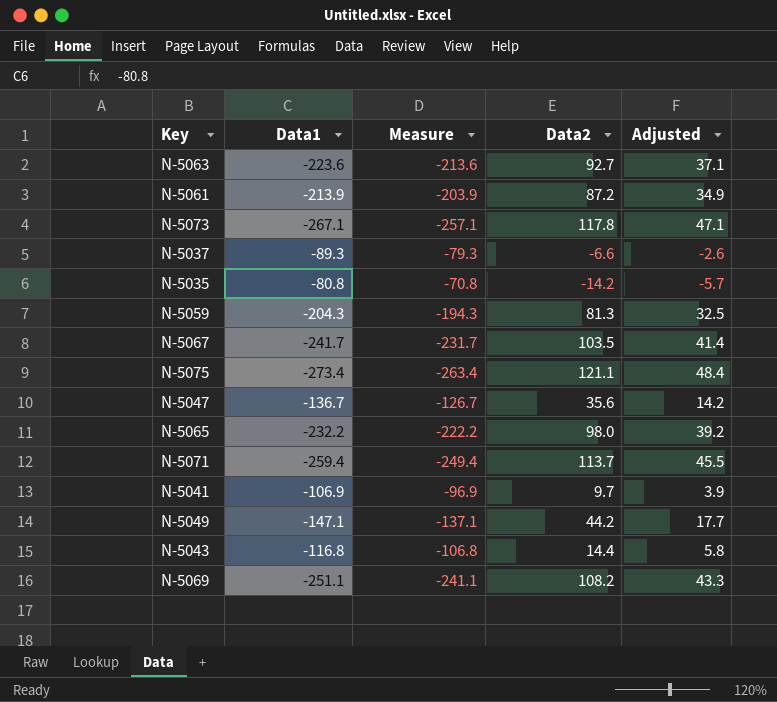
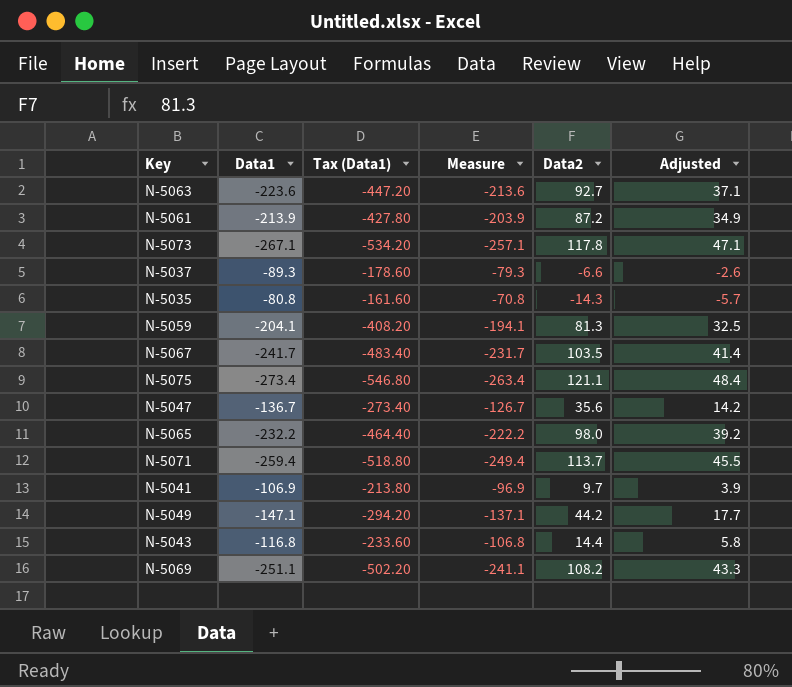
column Tax (Data1) | formula: none -> [Data1] * 2
N-5035 | Data2: -14.2 -> -14.3
N-5059 | Data1: -204.3 -> -204.1
N-5059 | Measure: -194.3 -> -194.1

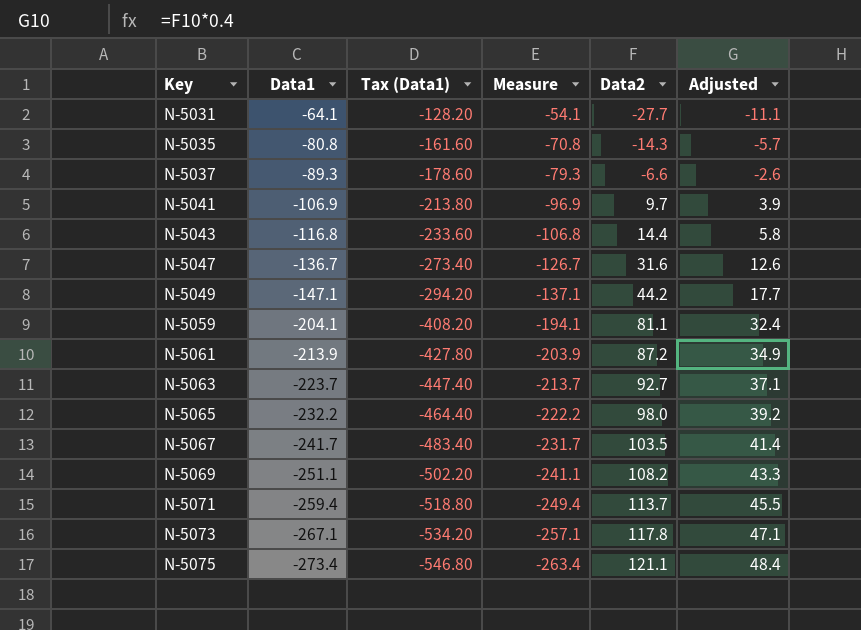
row order: none -> Key ascending
row N-5031: none -> -64.1 | -128.20 | -54.1 | -27.7 | -11.1
N-5047 | Data2: 35.6 -> 31.6
N-5047 | Adjusted: 14.2 -> 12.6
N-5059 | Data2: 81.3 -> 81.1
N-5059 | Adjusted: 32.5 -> 32.4
N-5063 | Data1: -223.6 -> -223.7
N-5063 | Tax (Data1): -447.20 -> -447.40
N-5063 | Measure: -213.6 -> -213.7

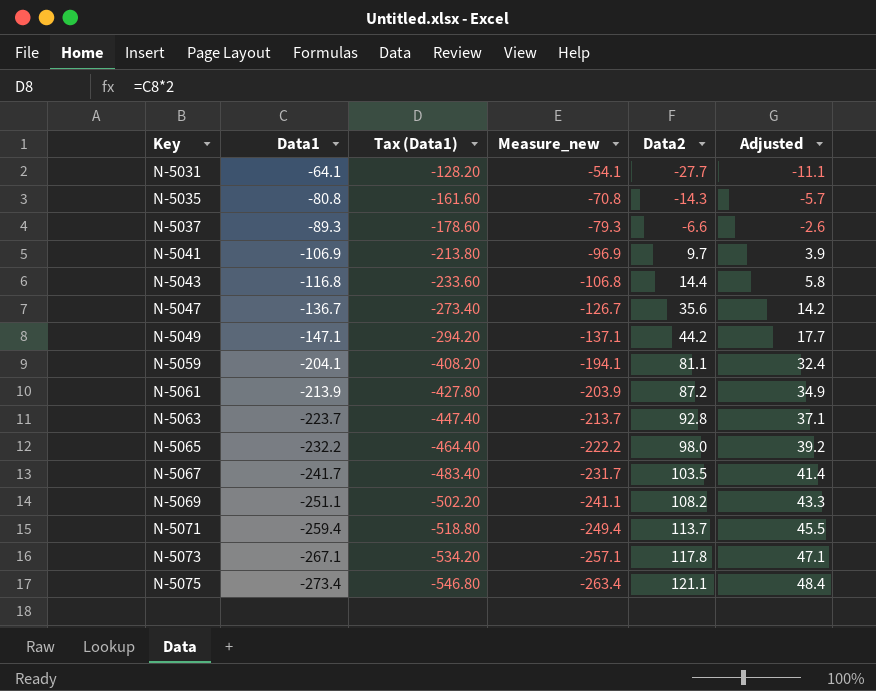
column name: Measure -> Measure_new
N-5047 | Data2: 31.6 -> 35.6
N-5047 | Adjusted: 12.6 -> 14.2
N-5063 | Data2: 92.7 -> 92.8

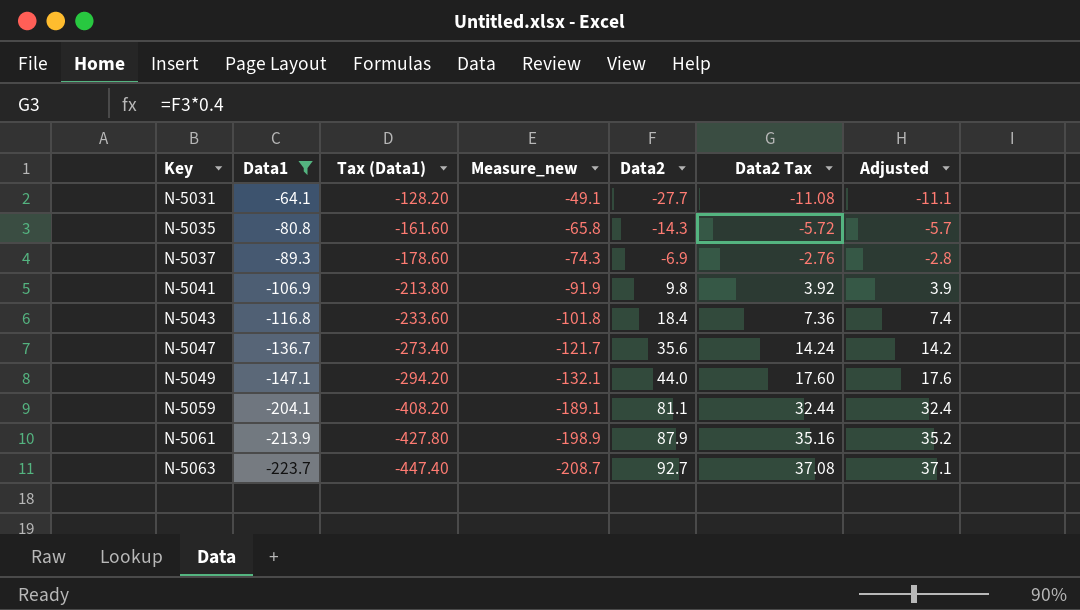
filter: none -> Data1 >= -223.7
column Measure_new | formula: [Data1] + 10 -> [Data1] + 15
column Data2 Tax | formula: none -> [Data2] * 0.4
N-5037 | Data2: -6.6 -> -6.9
N-5037 | Adjusted: -2.6 -> -2.8
N-5041 | Data2: 9.7 -> 9.8
N-5043 | Data2: 14.4 -> 18.4
N-5043 | Adjusted: 5.8 -> 7.4
N-5049 | Data2: 44.2 -> 44.0
N-5049 | Adjusted: 17.7 -> 17.6
N-5061 | Data2: 87.2 -> 87.9
N-5061 | Adjusted: 34.9 -> 35.2
N-5063 | Data2: 92.8 -> 92.7

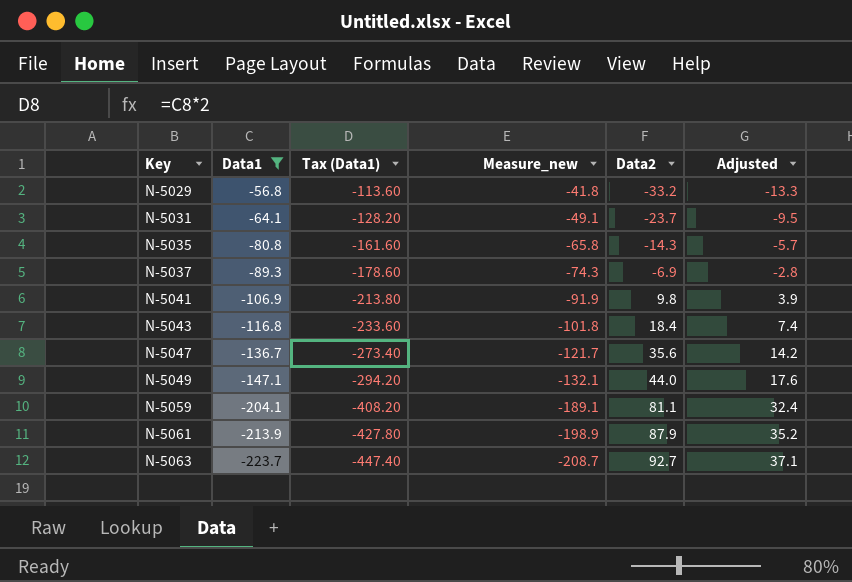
column Data2 Tax | formula: [Data2] * 0.4 -> none
row N-5029: none -> -56.8 | -113.60 | -41.8 | -33.2 | -13.3
N-5031 | Data2: -27.7 -> -23.7
N-5031 | Adjusted: -11.1 -> -9.5

